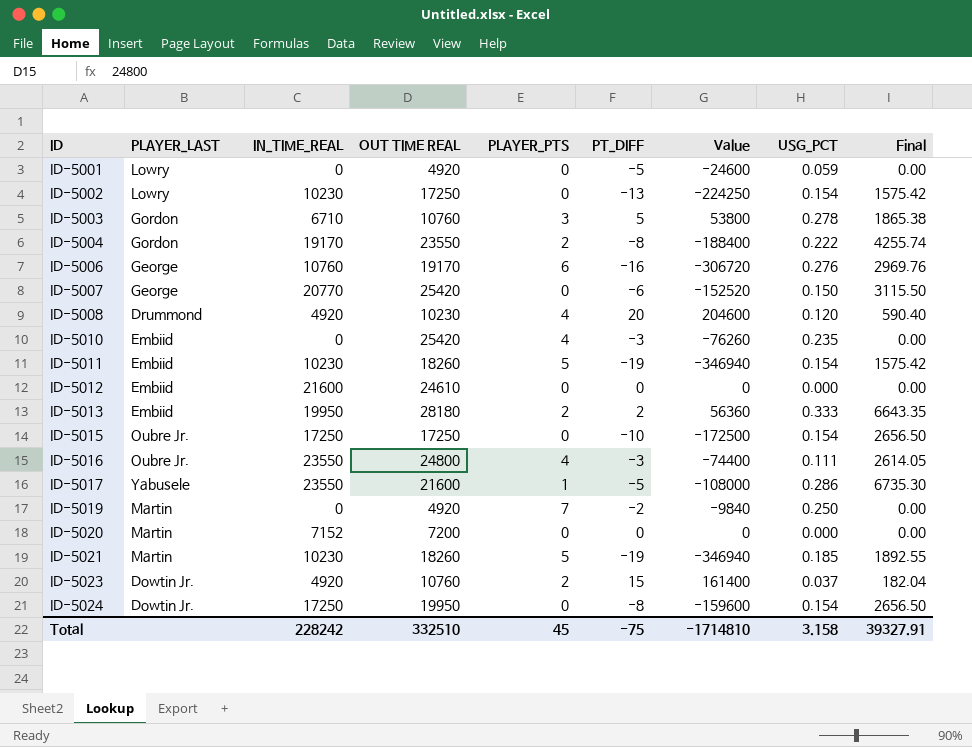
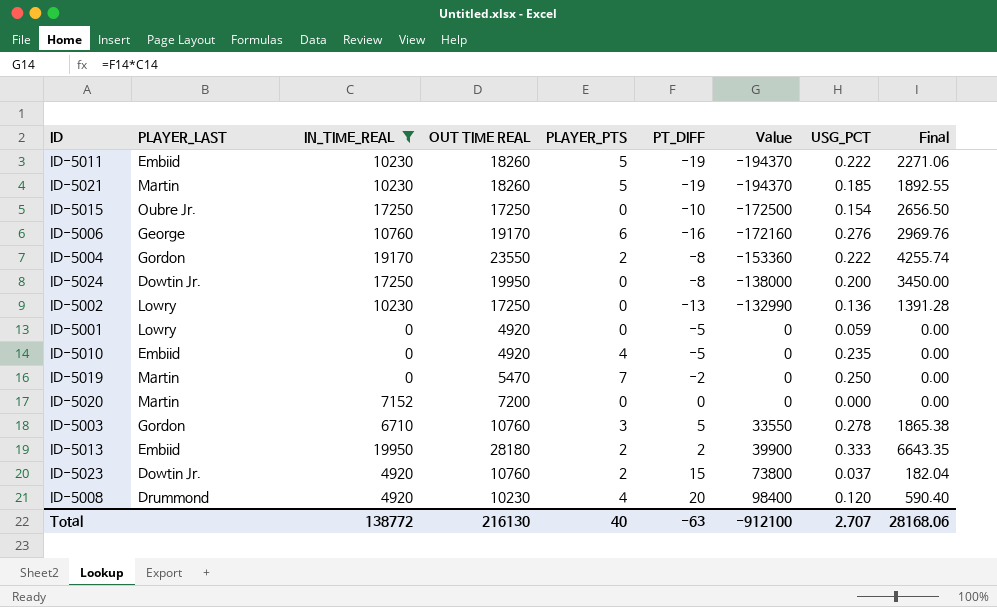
filter: none -> IN_TIME_REAL <= 19950
row order: ID ascending -> Value ascending
column Value | formula: [OUT TIME REAL] * [PT_DIFF] -> [IN_TIME_REAL] * [PT_DIFF]
ID-5011 | USG_PCT: 0.154 -> 0.222
ID-5011 | Final: 1575.42 -> 2271.06
ID-5024 | USG_PCT: 0.154 -> 0.200
ID-5024 | Final: 2656.50 -> 3450.00
ID-5002 | USG_PCT: 0.154 -> 0.136
ID-5002 | Final: 1575.42 -> 1391.28
ID-5010 | OUT TIME REAL: 25420 -> 4920
ID-5010 | PT_DIFF: -3 -> -5
ID-5019 | OUT TIME REAL: 4920 -> 5470
Total | IN_TIME_REAL: 228242 -> 138772
Total | OUT TIME REAL: 332510 -> 216130
Total | PLAYER_PTS: 45 -> 40
Total | PT_DIFF: -75 -> -63
Total | Value: -1714810 -> -912100
Total | USG_PCT: 3.158 -> 2.707
Total | Final: 39327.91 -> 28168.06

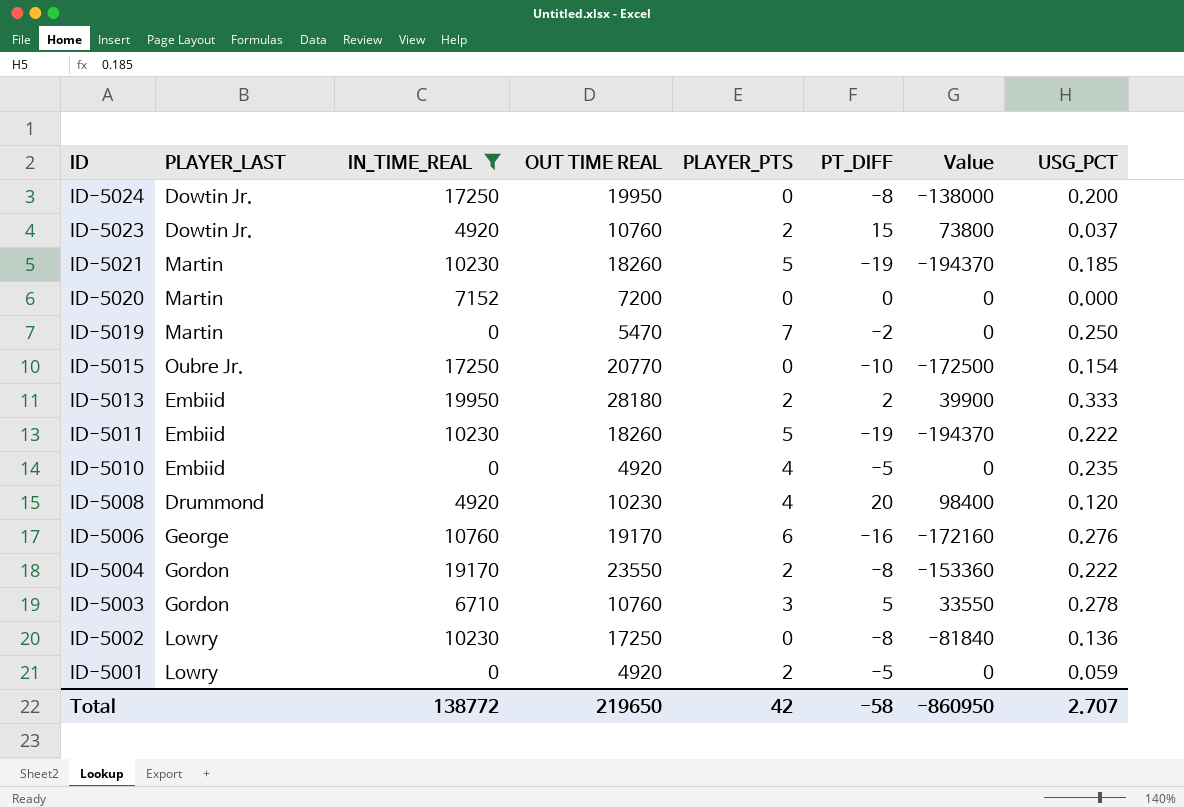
row order: Value ascending -> ID descending
column Final | formula: [IN_TIME_REAL] * [USG_PCT] -> none
ID-5015 | OUT TIME REAL: 17250 -> 20770
ID-5002 | PT_DIFF: -13 -> -8
ID-5002 | Value: -132990 -> -81840
ID-5001 | PLAYER_PTS: 0 -> 2
Total | OUT TIME REAL: 216130 -> 219650
Total | PLAYER_PTS: 40 -> 42
Total | PT_DIFF: -63 -> -58
Total | Value: -912100 -> -860950

